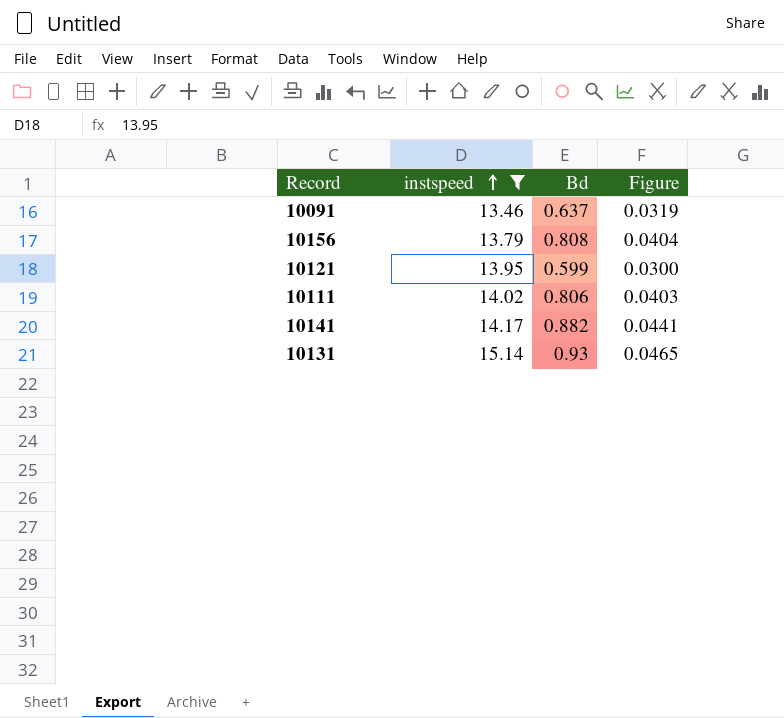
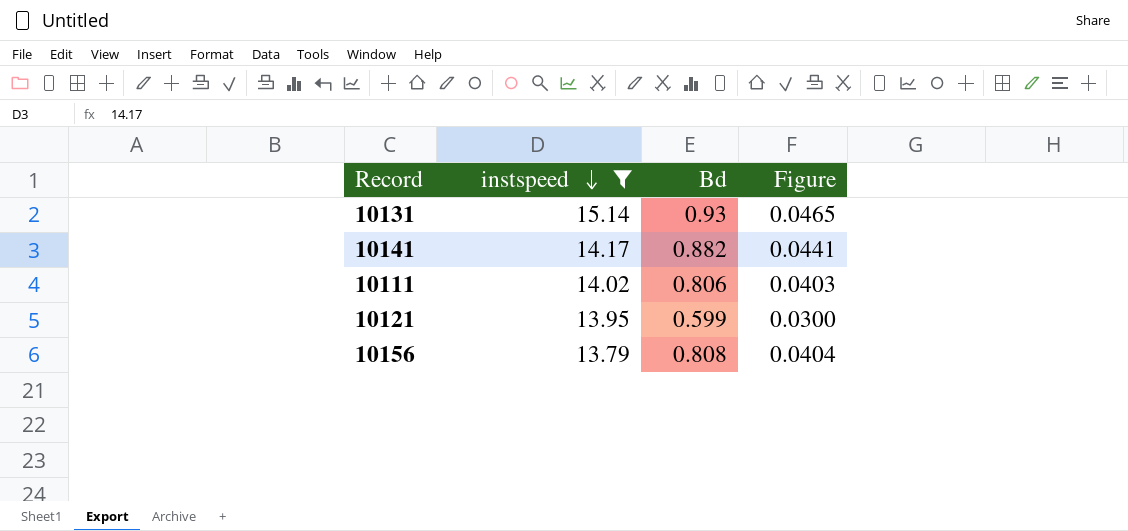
row order: instspeed ascending -> instspeed descending
row 10091: 13.46 | 0.637 | 0.0319 -> none

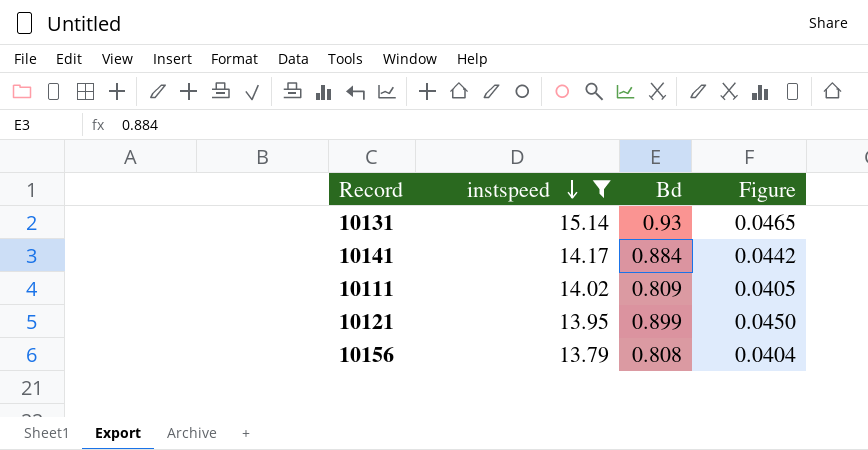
10141 | Bd: 0.882 -> 0.884
10141 | Figure: 0.0441 -> 0.0442
10111 | Bd: 0.806 -> 0.809
10111 | Figure: 0.0403 -> 0.0405
10121 | Bd: 0.599 -> 0.899
10121 | Figure: 0.0300 -> 0.0450

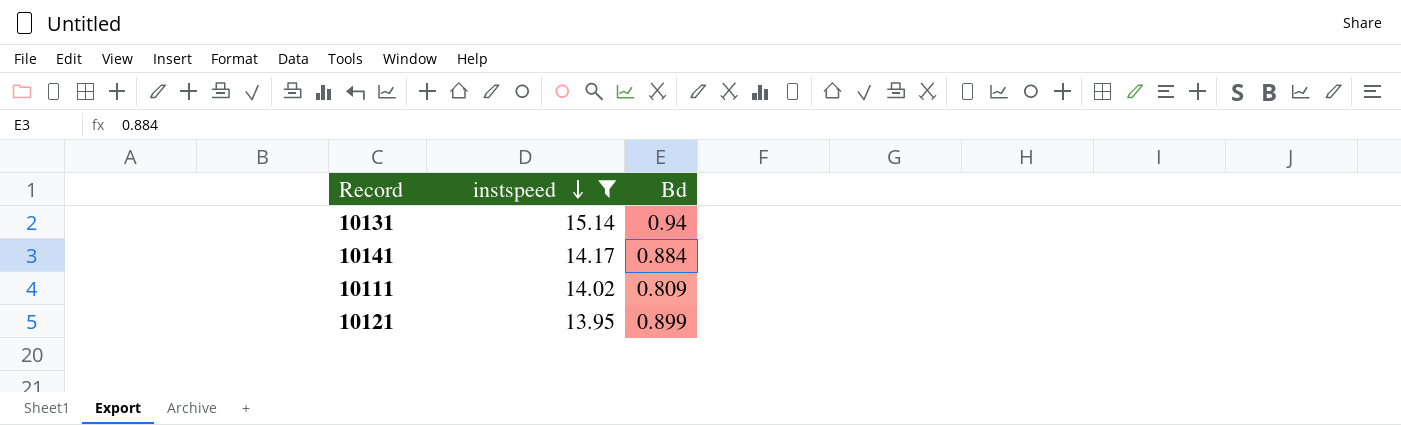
column Figure | formula: [Bd] * 0.05 -> none
row 10156: 13.79 | 0.808 | 0.0404 -> none
10131 | Bd: 0.93 -> 0.94

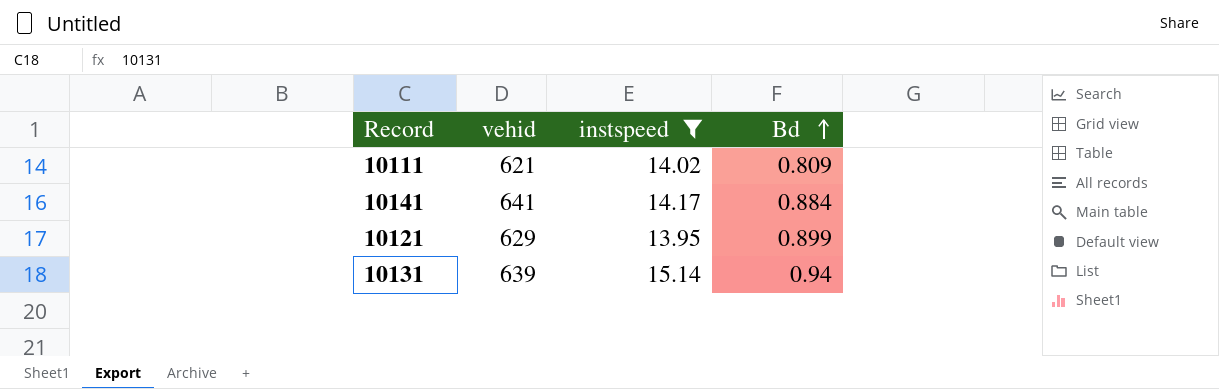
row order: instspeed descending -> Bd ascending
column vehid | position: none -> 2

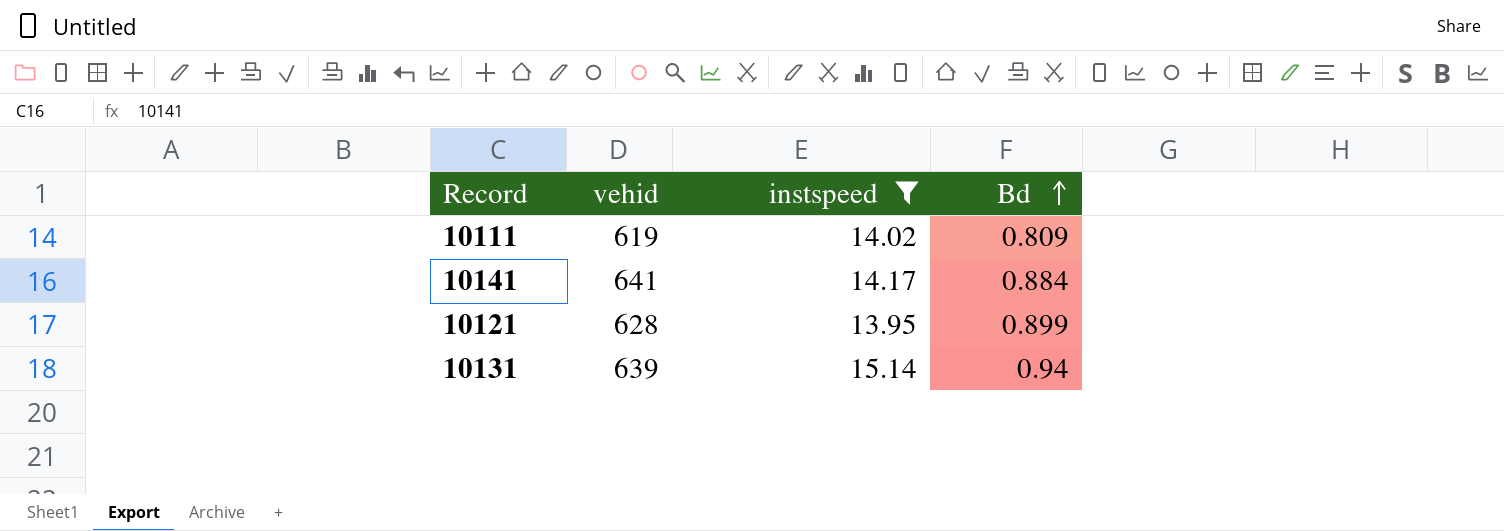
10111 | vehid: 621 -> 619
10121 | vehid: 629 -> 628

